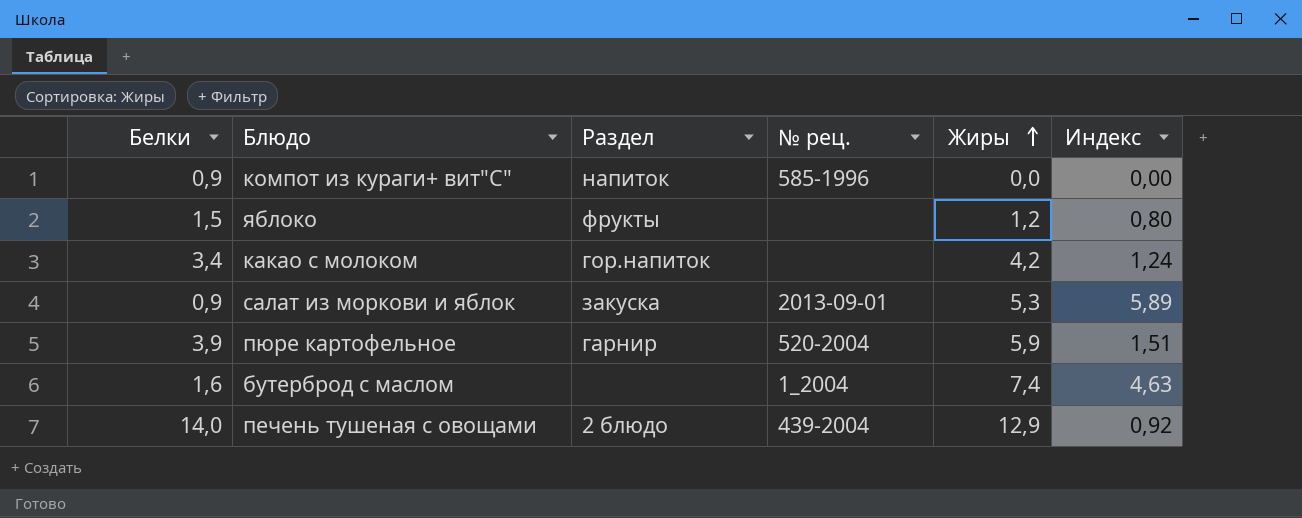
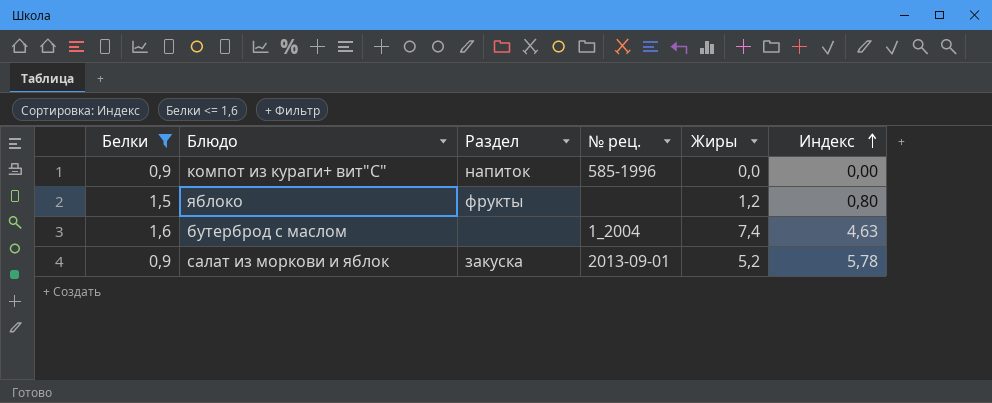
filter: none -> Белки <= 1,6
row order: Жиры ascending -> Индекс ascending
салат из моркови и яблок | Жиры: 5,3 -> 5,2
салат из моркови и яблок | Индекс: 5,89 -> 5,78

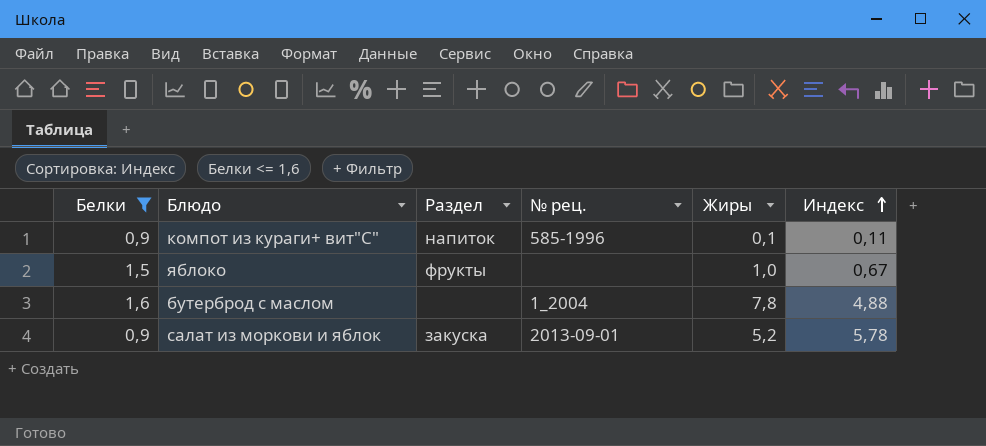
компот из кураги+ вит"С" | Жиры: 0,0 -> 0,1
компот из кураги+ вит"С" | Индекс: 0,00 -> 0,11
яблоко | Жиры: 1,2 -> 1,0
яблоко | Индекс: 0,80 -> 0,67
бутерброд с маслом | Жиры: 7,4 -> 7,8
бутерброд с маслом | Индекс: 4,63 -> 4,88

